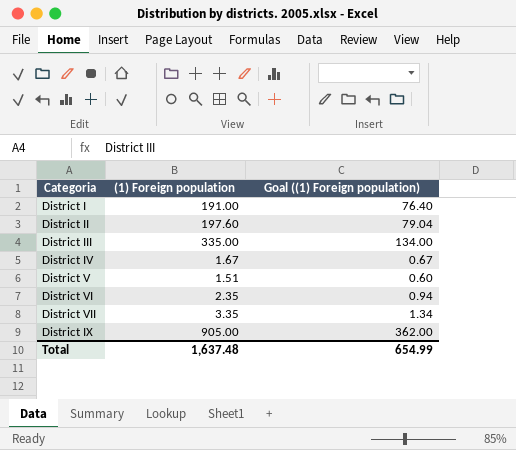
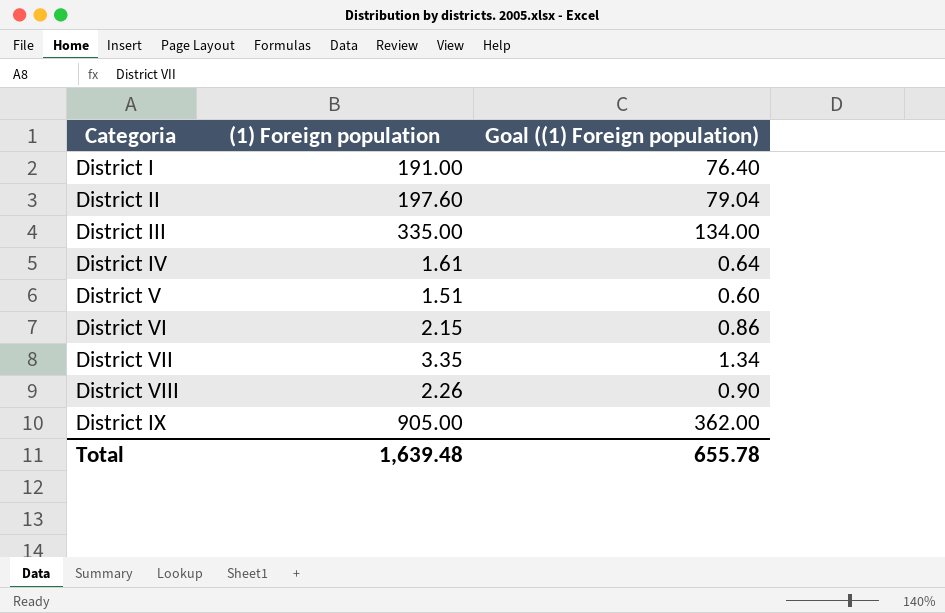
District IV | (1) Foreign population: 1.67 -> 1.61
District IV | Goal ((1) Foreign population): 0.67 -> 0.64
District VI | (1) Foreign population: 2.35 -> 2.15
District VI | Goal ((1) Foreign population): 0.94 -> 0.86
row District VIII: none -> 2.26 | 0.90
Total | (1) Foreign population: 1,637.48 -> 1,639.48
Total | Goal ((1) Foreign population): 654.99 -> 655.78

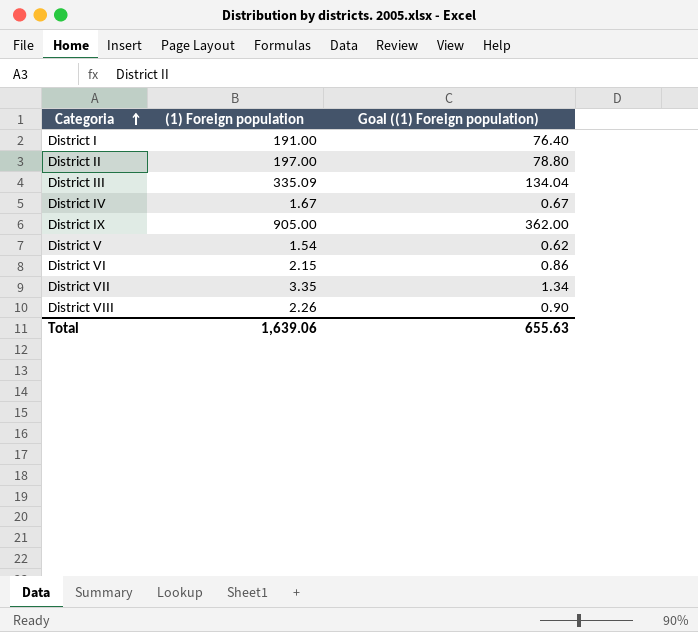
row order: none -> Categoria ascending
District II | (1) Foreign population: 197.60 -> 197.00
District II | Goal ((1) Foreign population): 79.04 -> 78.80
District III | (1) Foreign population: 335.00 -> 335.09
District III | Goal ((1) Foreign population): 134.00 -> 134.04
District IV | (1) Foreign population: 1.61 -> 1.67
District IV | Goal ((1) Foreign population): 0.64 -> 0.67
District V | (1) Foreign population: 1.51 -> 1.54
District V | Goal ((1) Foreign population): 0.60 -> 0.62
Total | (1) Foreign population: 1,639.48 -> 1,639.06
Total | Goal ((1) Foreign population): 655.78 -> 655.63

